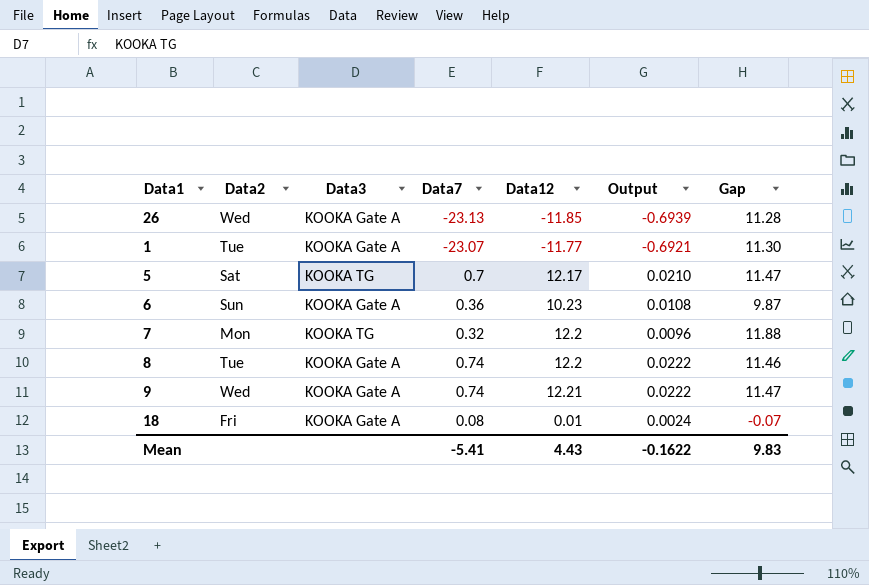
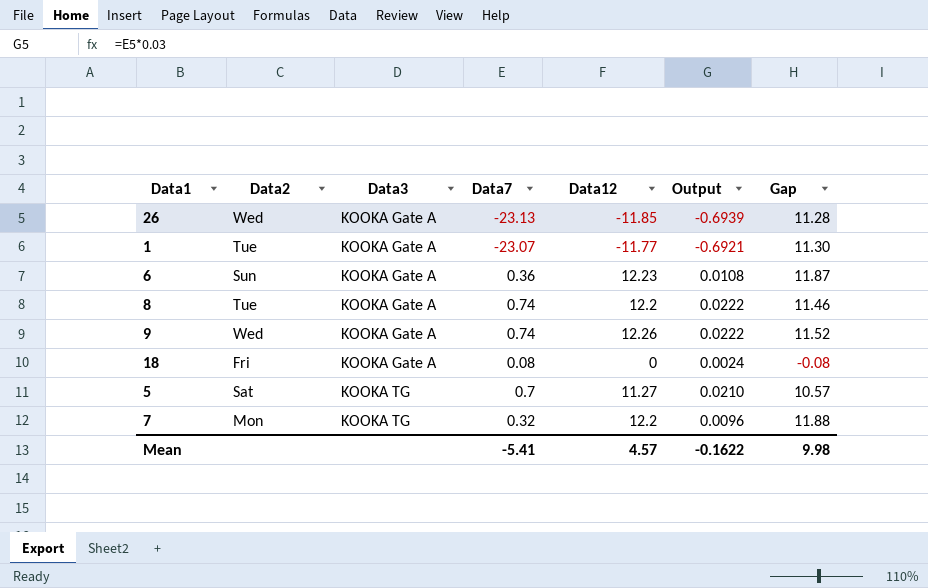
row order: none -> Data3 ascending
6 | Data12: 10.23 -> 12.23
6 | Gap: 9.87 -> 11.87
9 | Data12: 12.21 -> 12.26
9 | Gap: 11.47 -> 11.52
18 | Data12: 0.01 -> 0
18 | Gap: -0.07 -> -0.08
5 | Data12: 12.17 -> 11.27
5 | Gap: 11.47 -> 10.57
Mean | Data12: 4.43 -> 4.57
Mean | Gap: 9.83 -> 9.98

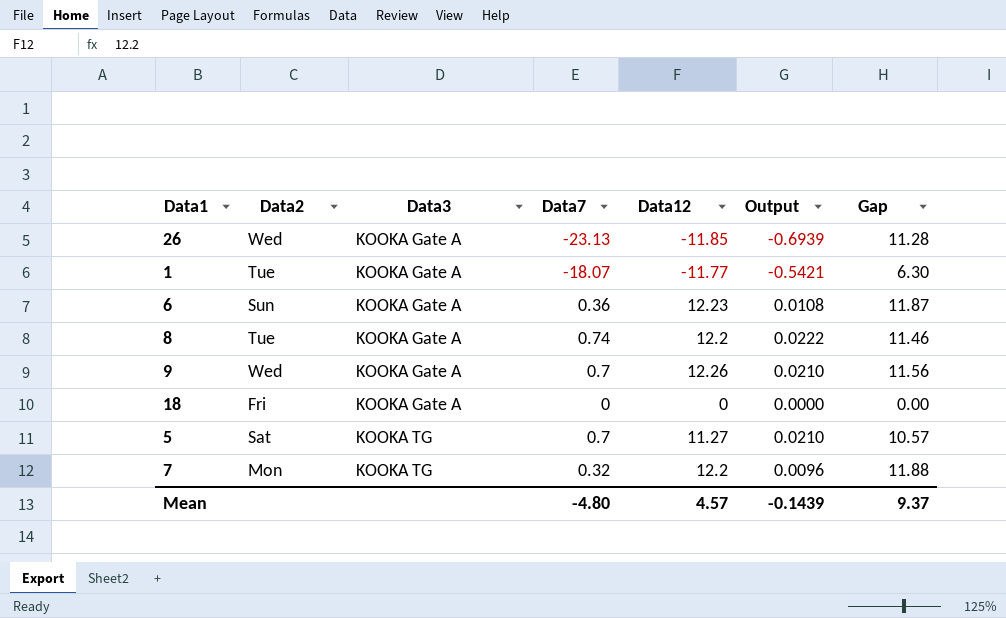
1 | Data7: -23.07 -> -18.07
1 | Output: -0.6921 -> -0.5421
1 | Gap: 11.30 -> 6.30
9 | Data7: 0.74 -> 0.7
9 | Output: 0.0222 -> 0.0210
9 | Gap: 11.52 -> 11.56
18 | Data7: 0.08 -> 0
18 | Output: 0.0024 -> 0.0000
18 | Gap: -0.08 -> 0.00
Mean | Data7: -5.41 -> -4.80
Mean | Output: -0.1622 -> -0.1439
Mean | Gap: 9.98 -> 9.37

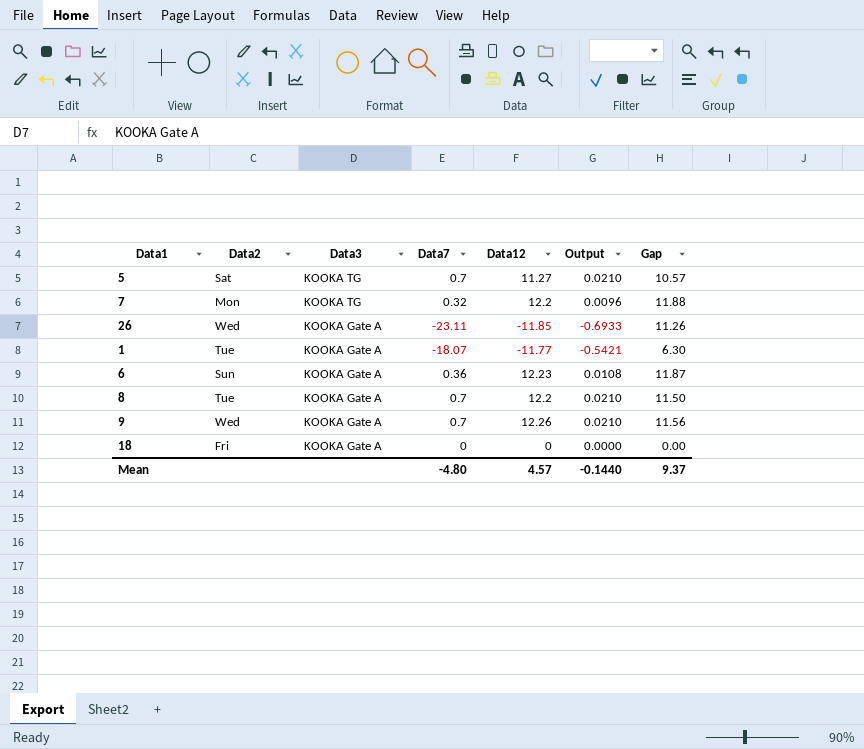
row order: Data3 ascending -> Data3 descending
26 | Data7: -23.13 -> -23.11
26 | Output: -0.6939 -> -0.6933
26 | Gap: 11.28 -> 11.26
8 | Data7: 0.74 -> 0.7
8 | Output: 0.0222 -> 0.0210
8 | Gap: 11.46 -> 11.50
Mean | Output: -0.1439 -> -0.1440

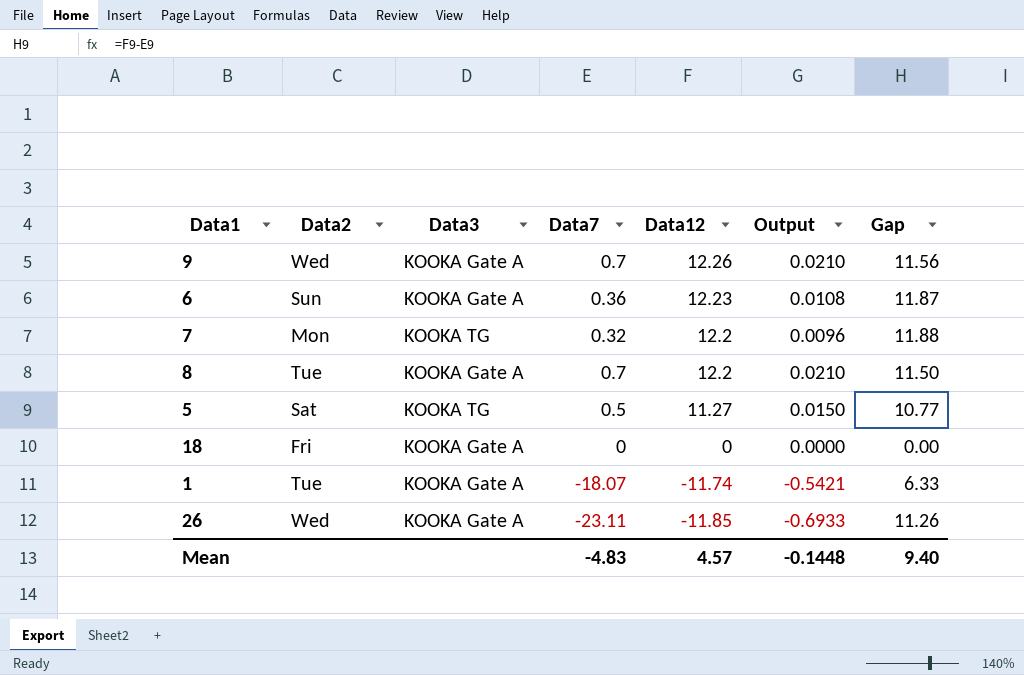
row order: Data3 descending -> Data12 descending
5 | Data7: 0.7 -> 0.5
5 | Output: 0.0210 -> 0.0150
5 | Gap: 10.57 -> 10.77
1 | Data12: -11.77 -> -11.74
1 | Gap: 6.30 -> 6.33
Mean | Data7: -4.80 -> -4.83
Mean | Output: -0.1440 -> -0.1448
Mean | Gap: 9.37 -> 9.40

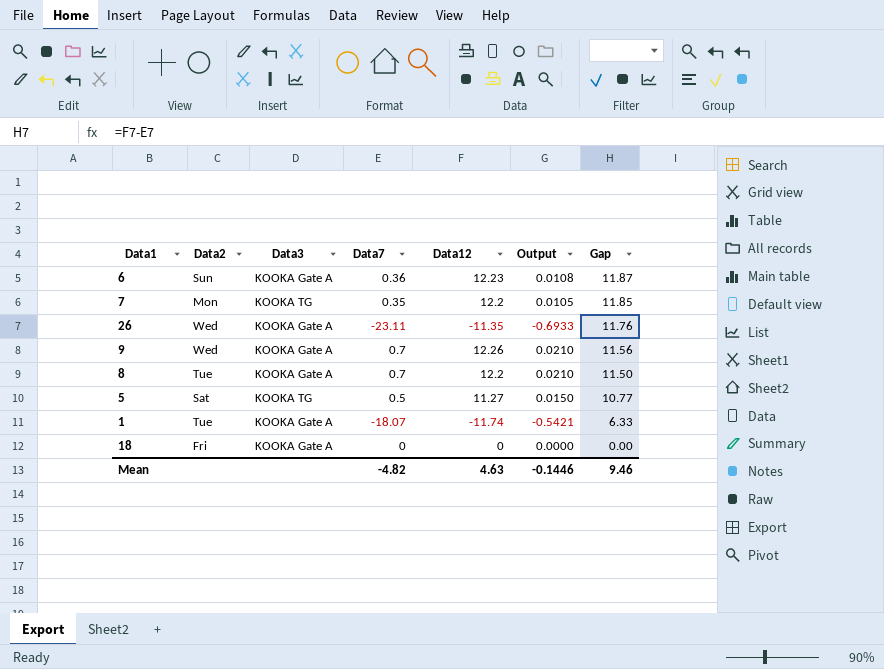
row order: Data12 descending -> Gap descending
7 | Data7: 0.32 -> 0.35
7 | Output: 0.0096 -> 0.0105
7 | Gap: 11.88 -> 11.85
26 | Data12: -11.85 -> -11.35
26 | Gap: 11.26 -> 11.76
Mean | Data7: -4.83 -> -4.82
Mean | Data12: 4.57 -> 4.63
Mean | Output: -0.1448 -> -0.1446
Mean | Gap: 9.40 -> 9.46

